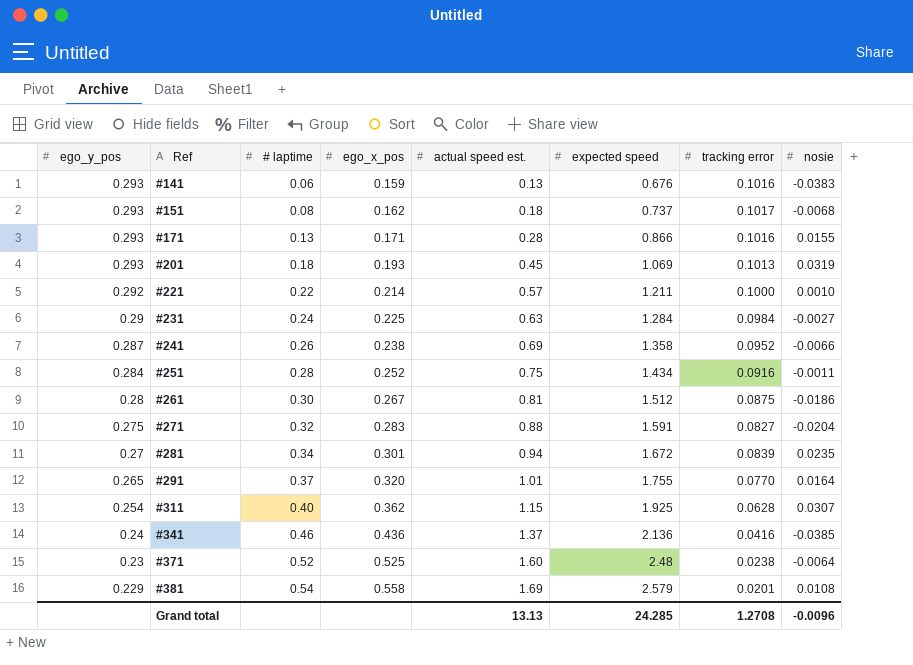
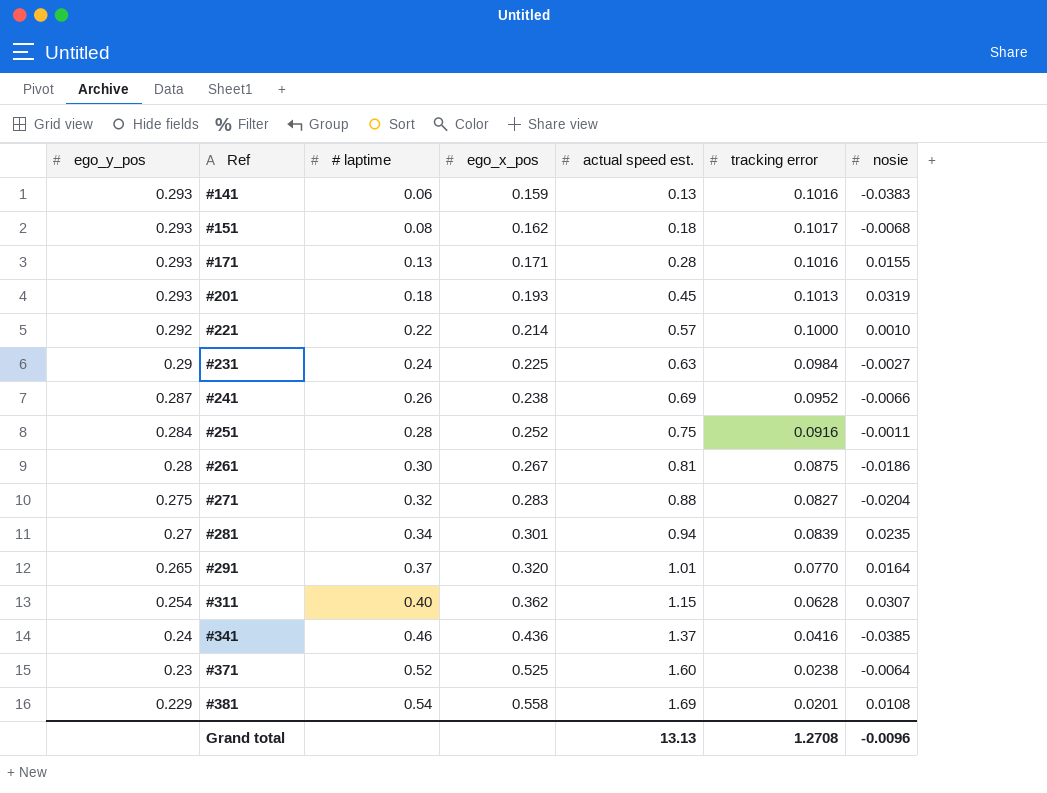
column expected speed | position: 6 -> none

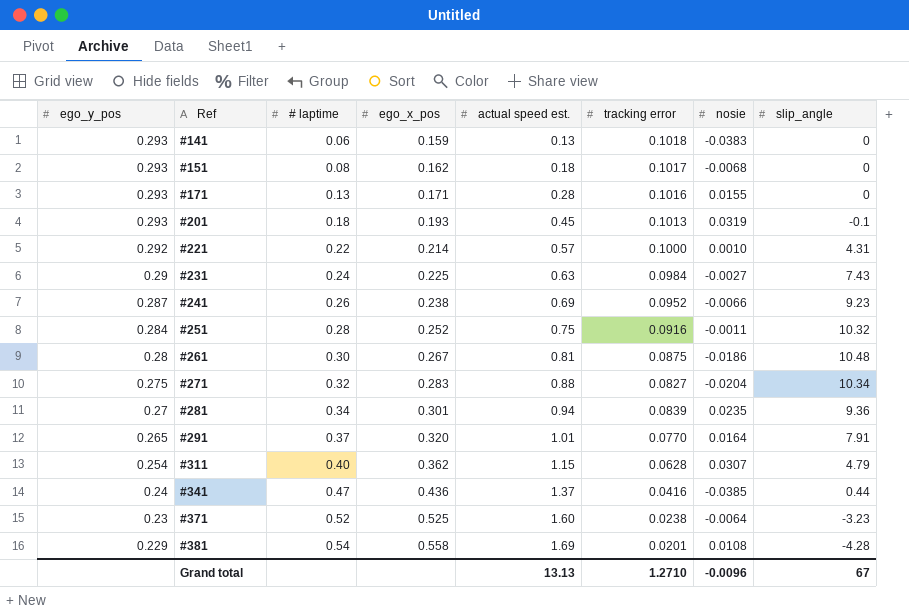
column slip_angle | position: none -> 8
#141 | tracking error: 0.1016 -> 0.1018
#341 | # laptime: 0.46 -> 0.47
Grand total | tracking error: 1.2708 -> 1.2710

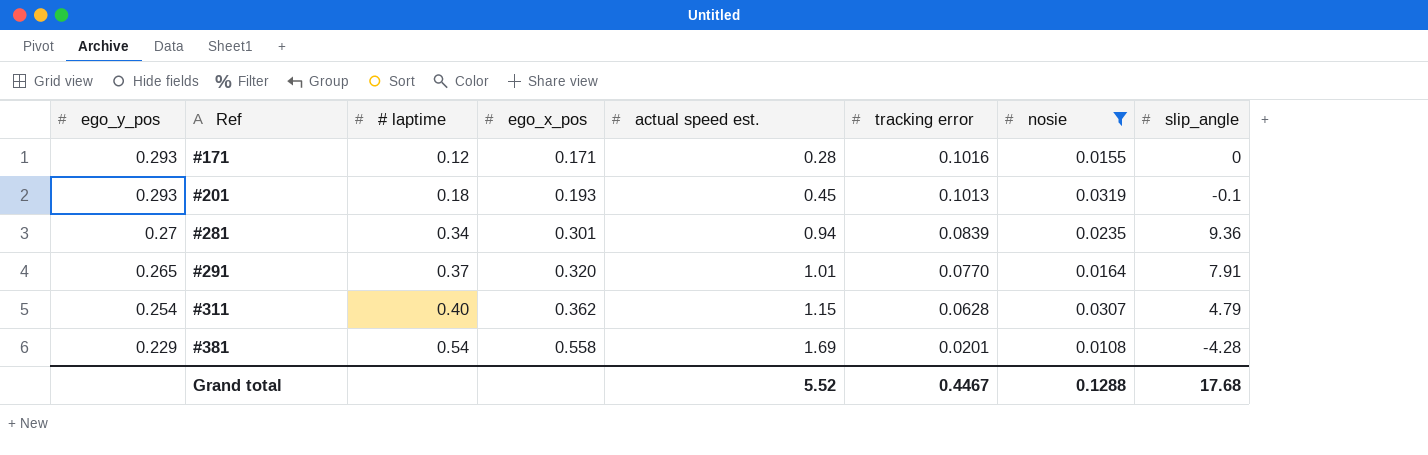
filter: none -> nosie >= 0.0108
#171 | # laptime: 0.13 -> 0.12
Grand total | actual speed est.: 13.13 -> 5.52
Grand total | tracking error: 1.2710 -> 0.4467
Grand total | nosie: -0.0096 -> 0.1288
Grand total | slip_angle: 67 -> 17.68

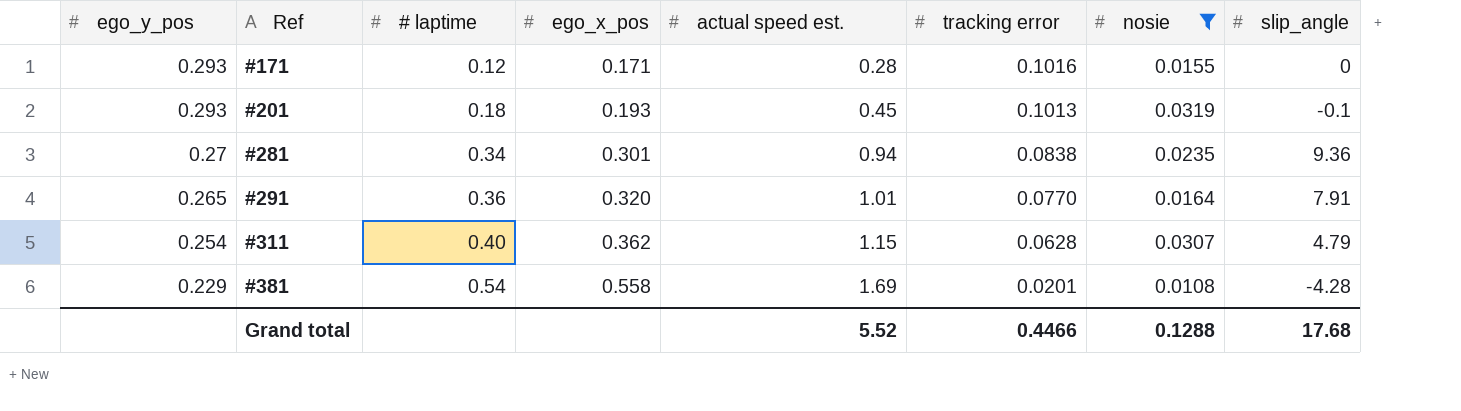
#281 | tracking error: 0.0839 -> 0.0838
#291 | # laptime: 0.37 -> 0.36
Grand total | tracking error: 0.4467 -> 0.4466

